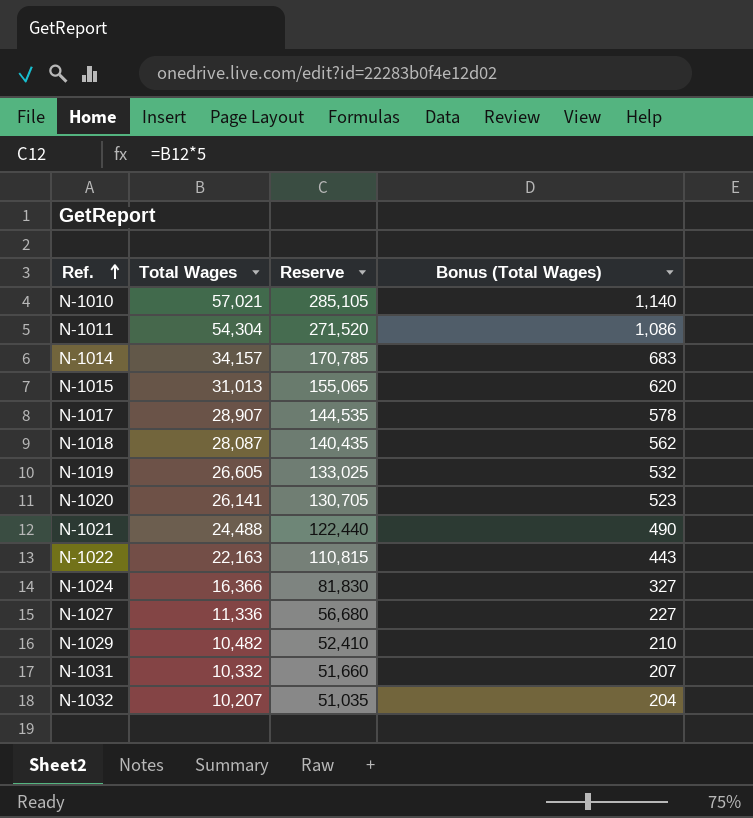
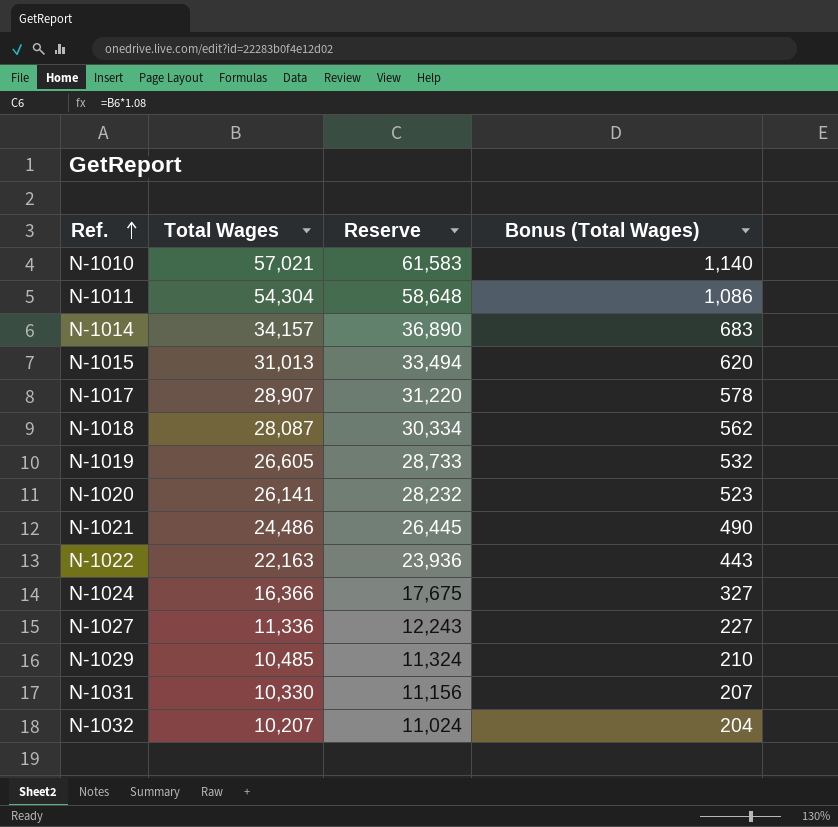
column Reserve | formula: [Total Wages] * 5 -> [Total Wages] * 1.08
N-1021 | Total Wages: 24,488 -> 24,486
N-1029 | Total Wages: 10,482 -> 10,485
N-1031 | Total Wages: 10,332 -> 10,330

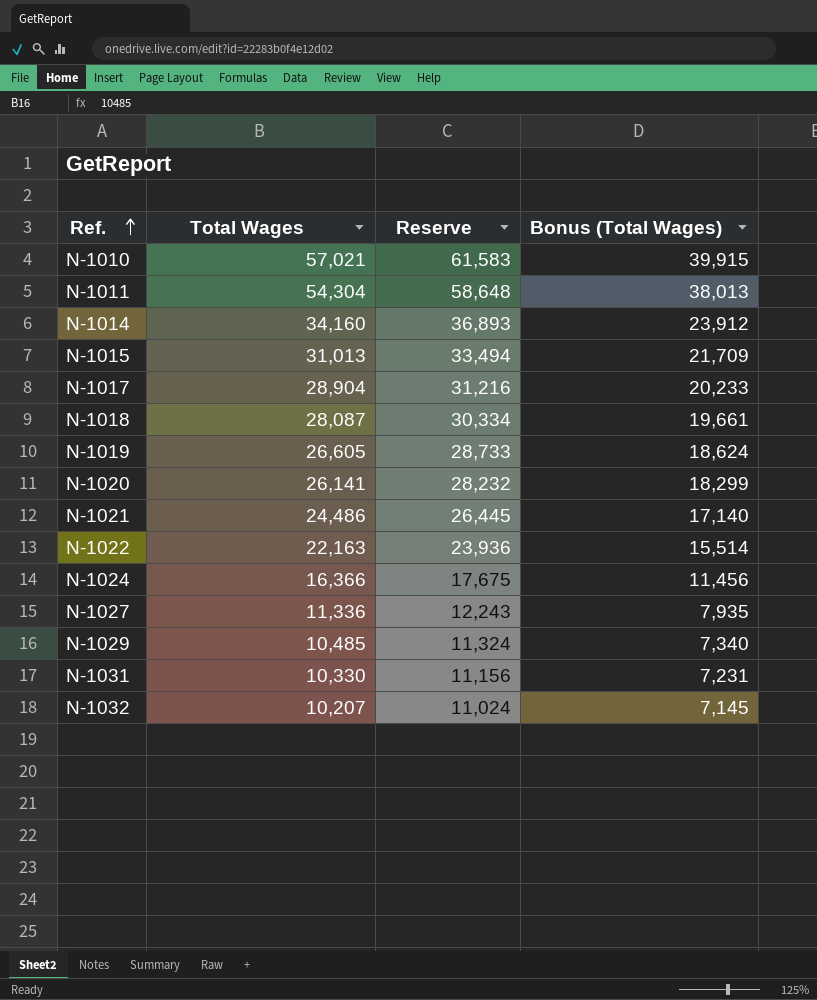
column Bonus (Total Wages) | formula: [Total Wages] * 0.02 -> [Total Wages] * 0.7
N-1014 | Total Wages: 34,157 -> 34,160
N-1014 | Reserve: 36,890 -> 36,893
N-1017 | Total Wages: 28,907 -> 28,904
N-1017 | Reserve: 31,220 -> 31,216

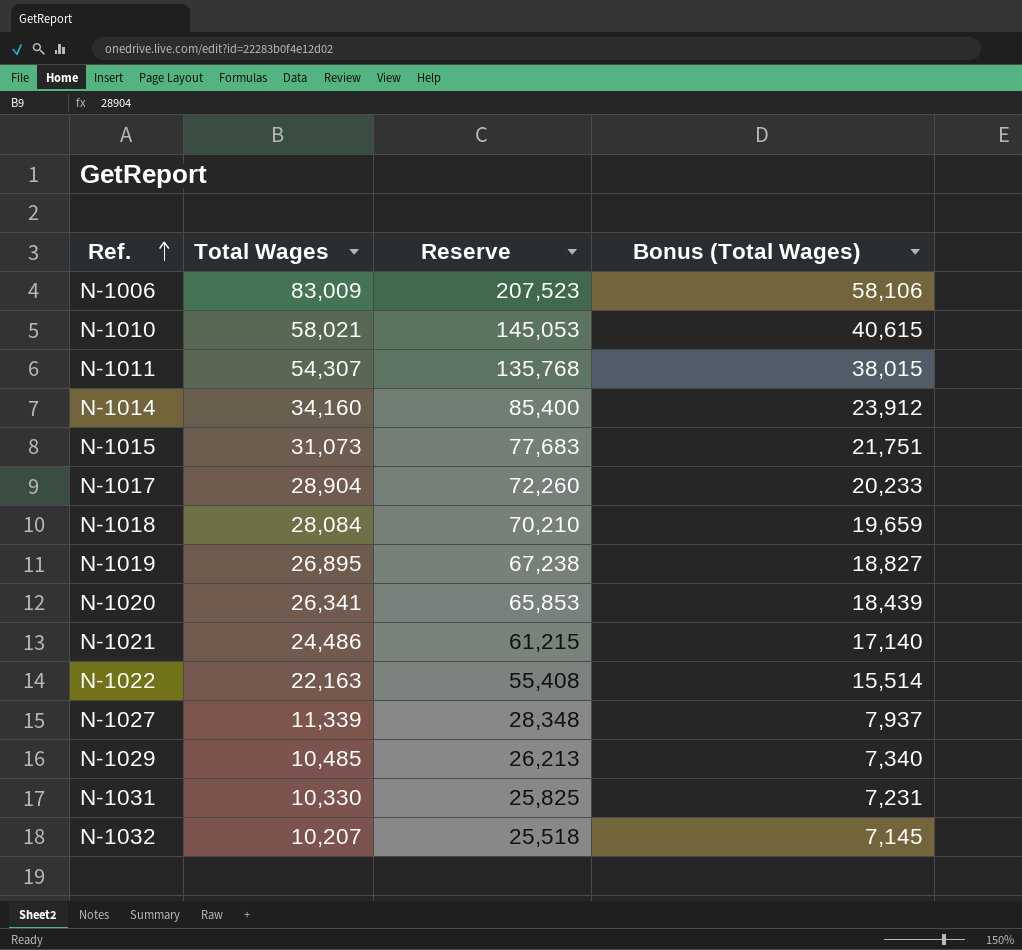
column Reserve | formula: [Total Wages] * 1.08 -> [Total Wages] * 2.5
row N-1024: 16,366 | 17,675 | 11,456 -> none
row N-1006: none -> 83,009 | 207,523 | 58,106
N-1010 | Total Wages: 57,021 -> 58,021
N-1010 | Bonus (Total Wages): 39,915 -> 40,615
N-1011 | Total Wages: 54,304 -> 54,307
N-1011 | Bonus (Total Wages): 38,013 -> 38,015
N-1015 | Total Wages: 31,013 -> 31,073
N-1015 | Bonus (Total Wages): 21,709 -> 21,751
N-1018 | Total Wages: 28,087 -> 28,084
N-1018 | Bonus (Total Wages): 19,661 -> 19,659
N-1019 | Total Wages: 26,605 -> 26,895
N-1019 | Bonus (Total Wages): 18,624 -> 18,827
N-1020 | Total Wages: 26,141 -> 26,341
N-1020 | Bonus (Total Wages): 18,299 -> 18,439
N-1027 | Total Wages: 11,336 -> 11,339
N-1027 | Bonus (Total Wages): 7,935 -> 7,937

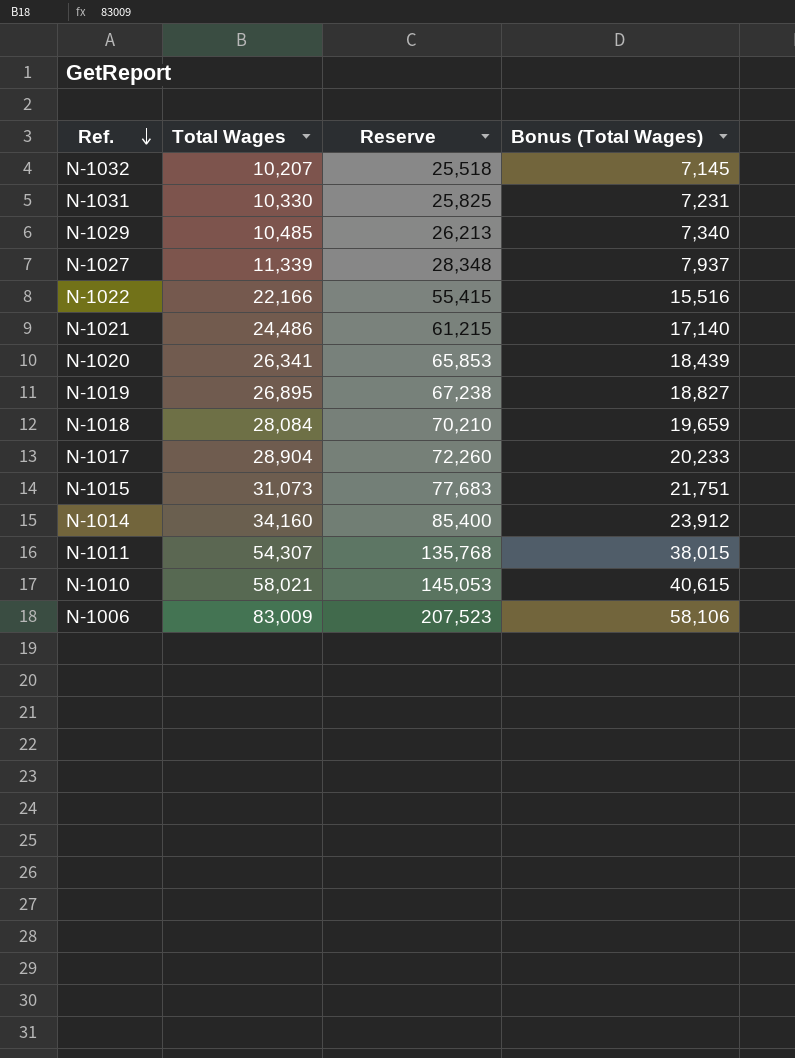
row order: Ref. ascending -> Ref. descending
N-1022 | Total Wages: 22,163 -> 22,166
N-1022 | Reserve: 55,408 -> 55,415
N-1022 | Bonus (Total Wages): 15,514 -> 15,516

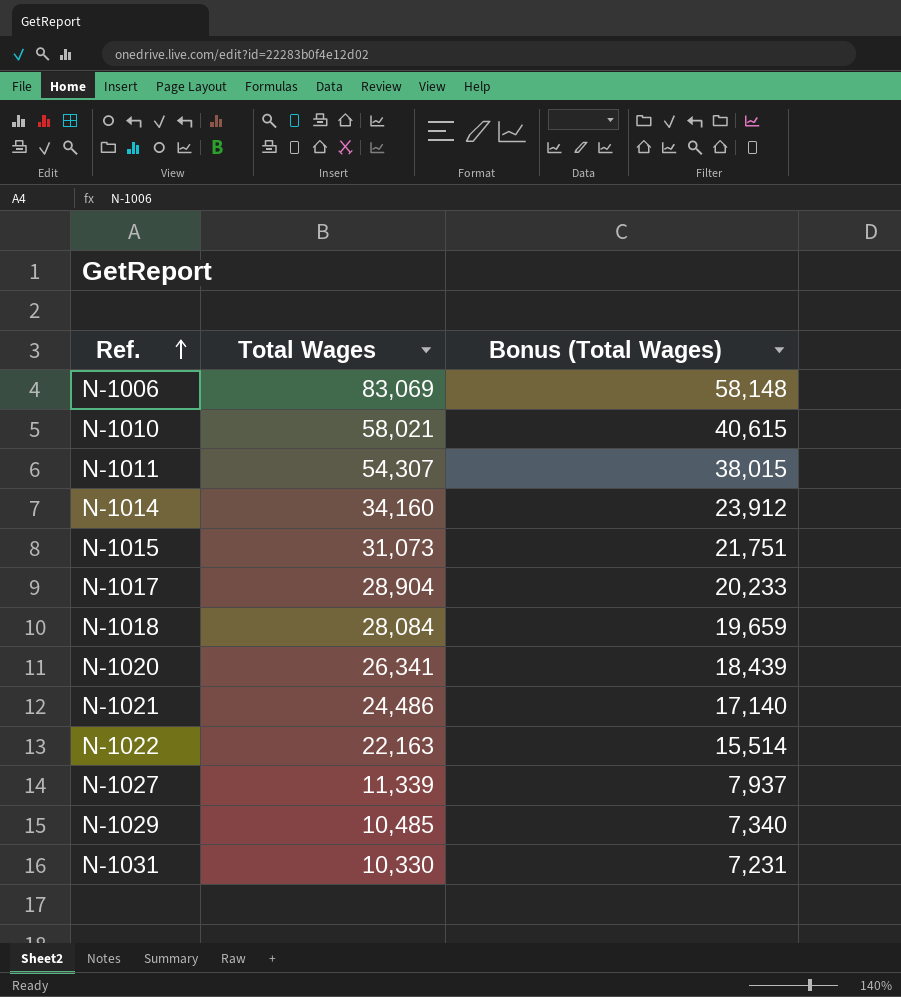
row order: Ref. descending -> Ref. ascending
column Reserve | formula: [Total Wages] * 2.5 -> none
row N-1032: 10,207 | 25,518 | 7,145 -> none
row N-1019: 26,895 | 67,238 | 18,827 -> none
N-1006 | Total Wages: 83,009 -> 83,069
N-1006 | Bonus (Total Wages): 58,106 -> 58,148
N-1022 | Total Wages: 22,166 -> 22,163
N-1022 | Bonus (Total Wages): 15,516 -> 15,514

